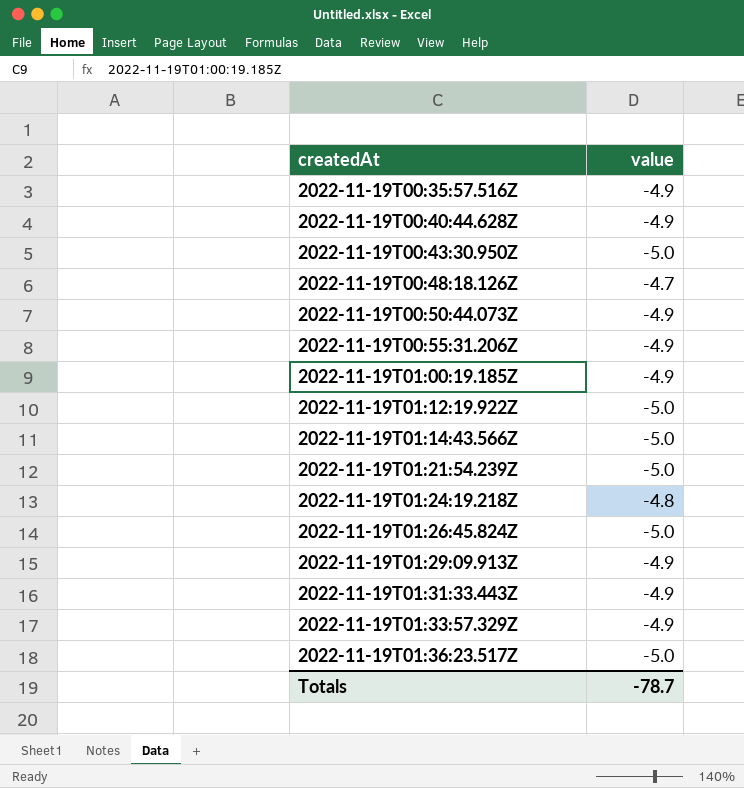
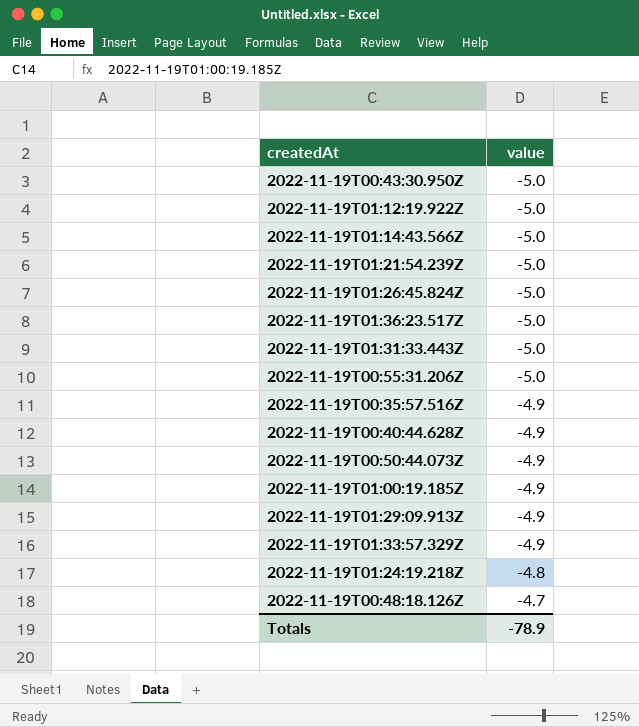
row order: createdAt ascending -> value ascending
2022-11-19T01:31:33.443Z | value: -4.9 -> -5.0
2022-11-19T00:55:31.206Z | value: -4.9 -> -5.0
Totals | value: -78.7 -> -78.9

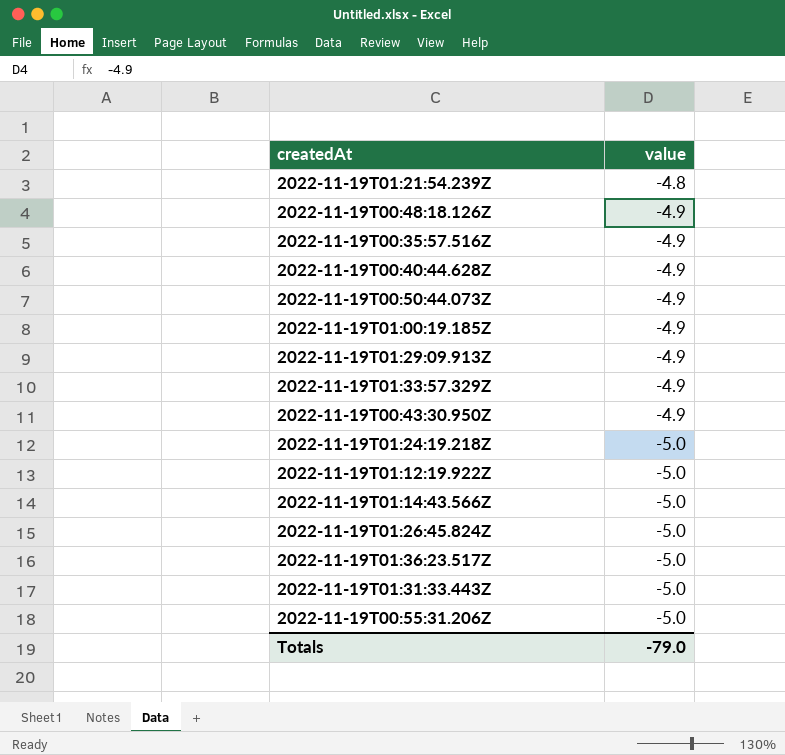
row order: value ascending -> value descending
2022-11-19T01:21:54.239Z | value: -5.0 -> -4.8
2022-11-19T00:48:18.126Z | value: -4.7 -> -4.9
2022-11-19T00:43:30.950Z | value: -5.0 -> -4.9
2022-11-19T01:24:19.218Z | value: -4.8 -> -5.0
Totals | value: -78.9 -> -79.0

